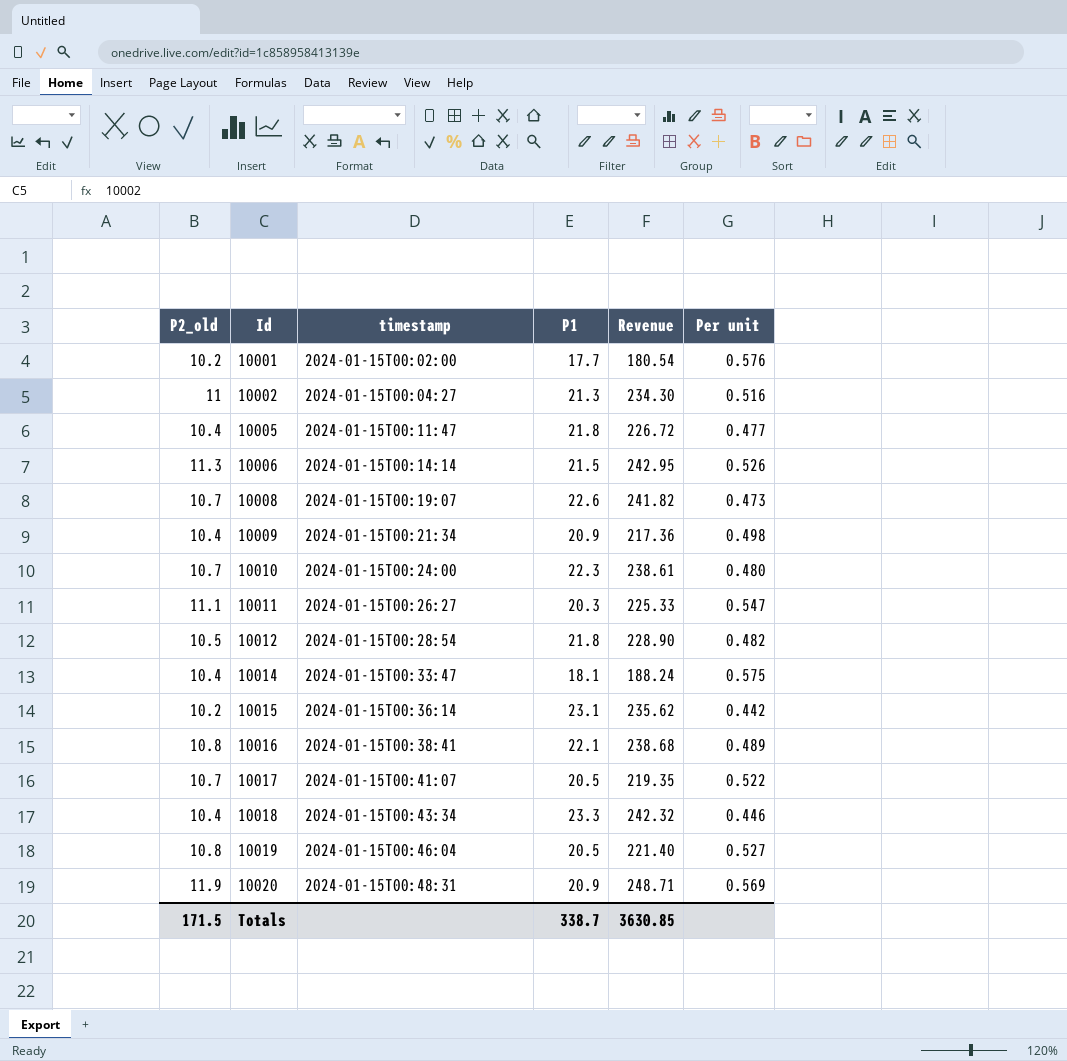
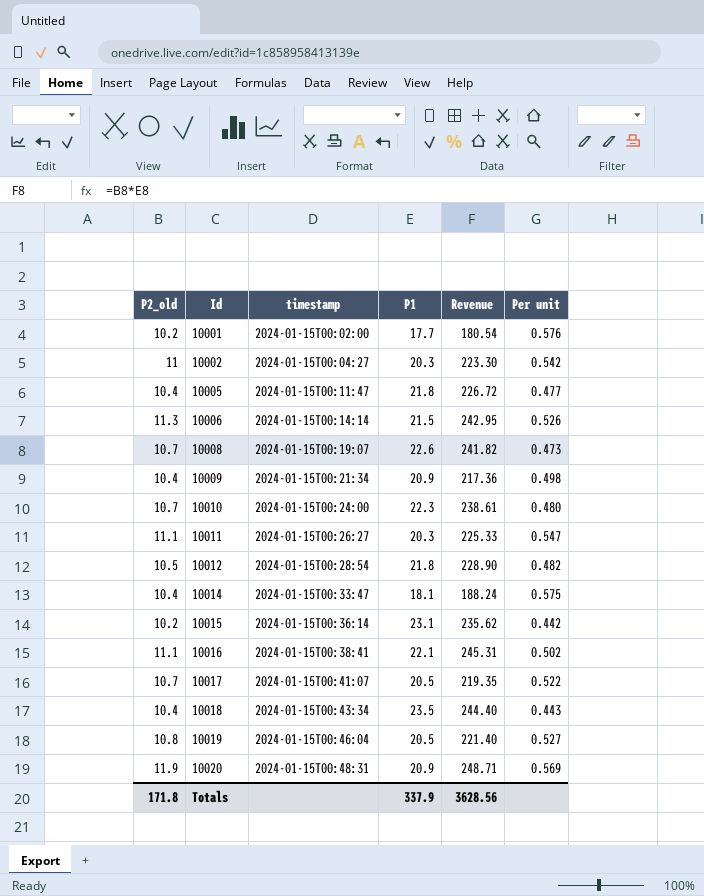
10002 | P1: 21.3 -> 20.3
10002 | Revenue: 234.30 -> 223.30
10002 | Per unit: 0.516 -> 0.542
10016 | P2_old: 10.8 -> 11.1
10016 | Revenue: 238.68 -> 245.31
10016 | Per unit: 0.489 -> 0.502
10018 | P1: 23.3 -> 23.5
10018 | Revenue: 242.32 -> 244.40
10018 | Per unit: 0.446 -> 0.443
Totals | P2_old: 171.5 -> 171.8
Totals | P1: 338.7 -> 337.9
Totals | Revenue: 3630.85 -> 3628.56

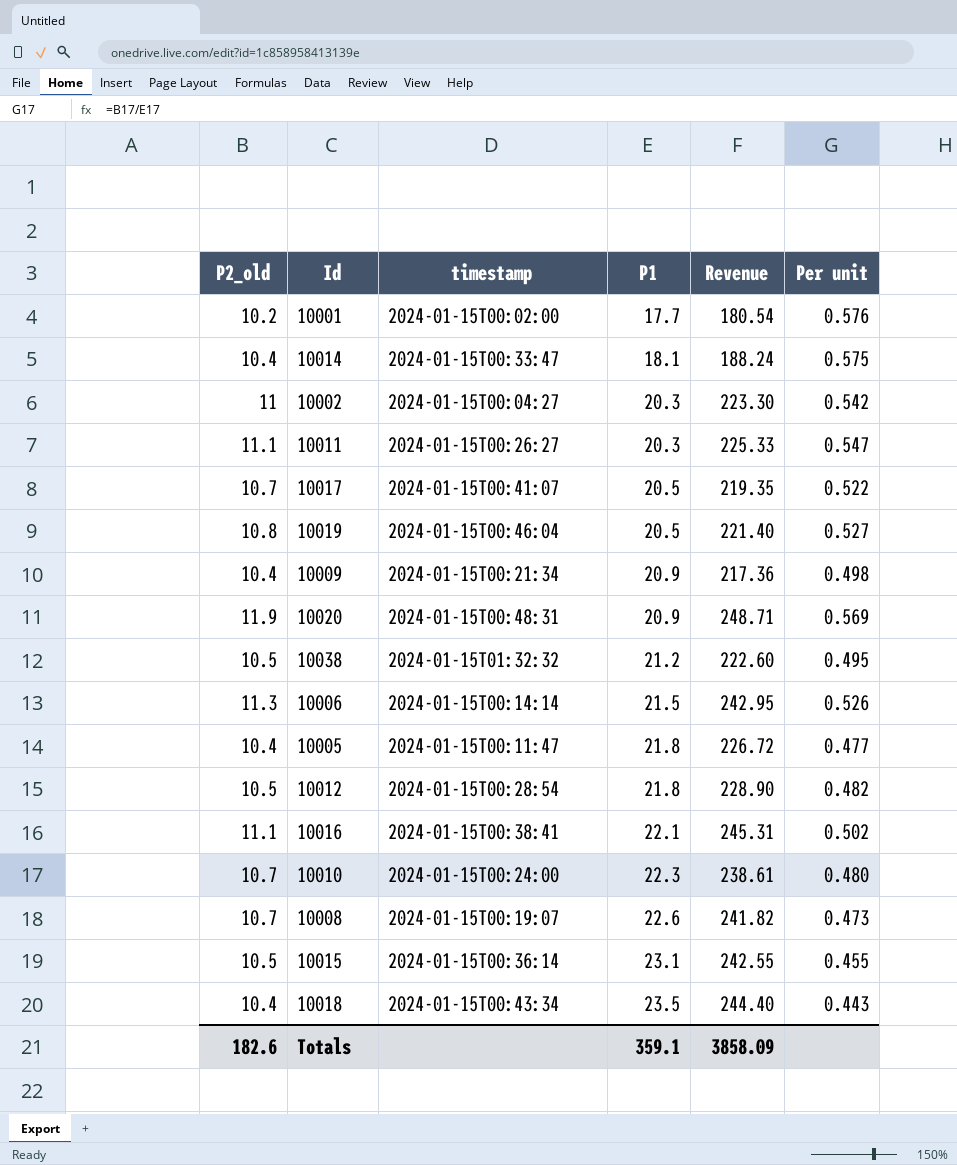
row order: Id ascending -> P1 ascending
row 10038: none -> 10.5 | 2024-01-15T01:32:32 | 21.2 | 222.60 | 0.495
10015 | P2_old: 10.2 -> 10.5
10015 | Revenue: 235.62 -> 242.55
10015 | Per unit: 0.442 -> 0.455
Totals | P2_old: 171.8 -> 182.6
Totals | P1: 337.9 -> 359.1
Totals | Revenue: 3628.56 -> 3858.09

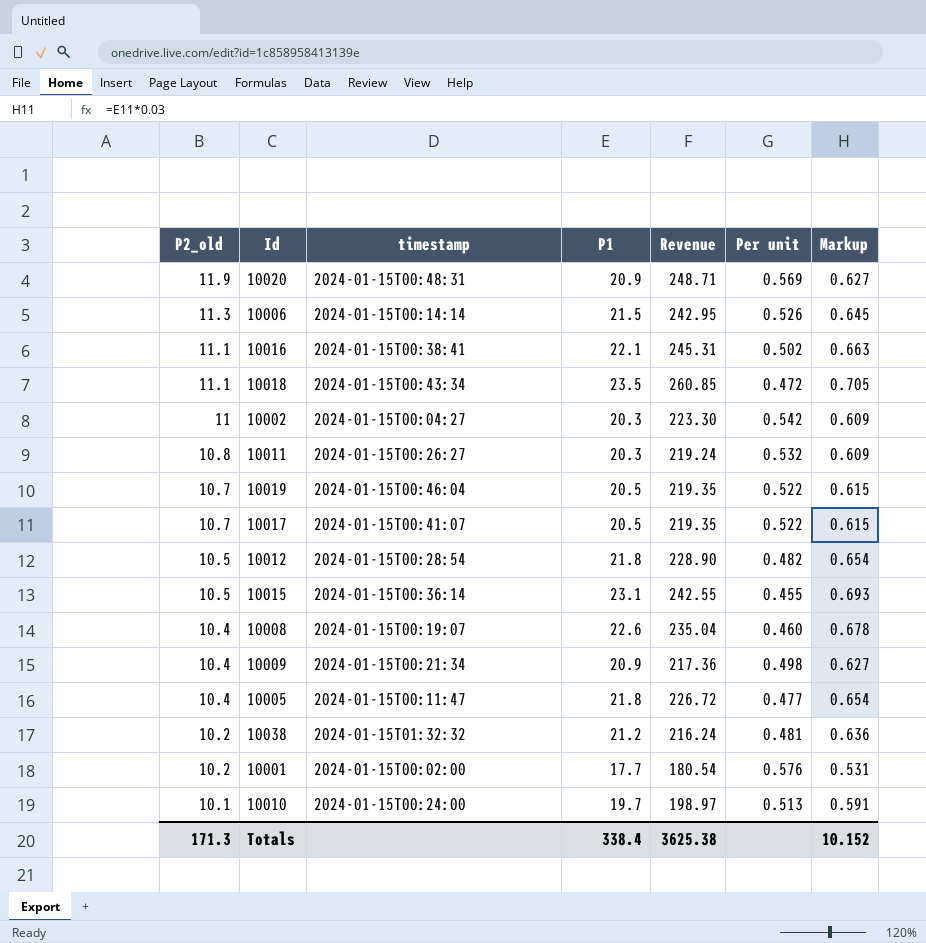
row order: P1 ascending -> P2_old descending
column Markup | formula: none -> [P1] * 0.03
row 10014: 10.4 | 2024-01-15T00:33:47 | 18.1 | 188.24 | 0.575 -> none
10018 | P2_old: 10.4 -> 11.1
10018 | Revenue: 244.40 -> 260.85
10018 | Per unit: 0.443 -> 0.472
10011 | P2_old: 11.1 -> 10.8
10011 | Revenue: 225.33 -> 219.24
10011 | Per unit: 0.547 -> 0.532
10019 | P2_old: 10.8 -> 10.7
10019 | Revenue: 221.40 -> 219.35
10019 | Per unit: 0.527 -> 0.522
10008 | P2_old: 10.7 -> 10.4
10008 | Revenue: 241.82 -> 235.04
10008 | Per unit: 0.473 -> 0.460
10038 | P2_old: 10.5 -> 10.2
10038 | Revenue: 222.60 -> 216.24
10038 | Per unit: 0.495 -> 0.481
10010 | P2_old: 10.7 -> 10.1
10010 | P1: 22.3 -> 19.7
10010 | Revenue: 238.61 -> 198.97
10010 | Per unit: 0.480 -> 0.513
Totals | P2_old: 182.6 -> 171.3
Totals | P1: 359.1 -> 338.4
Totals | Revenue: 3858.09 -> 3625.38

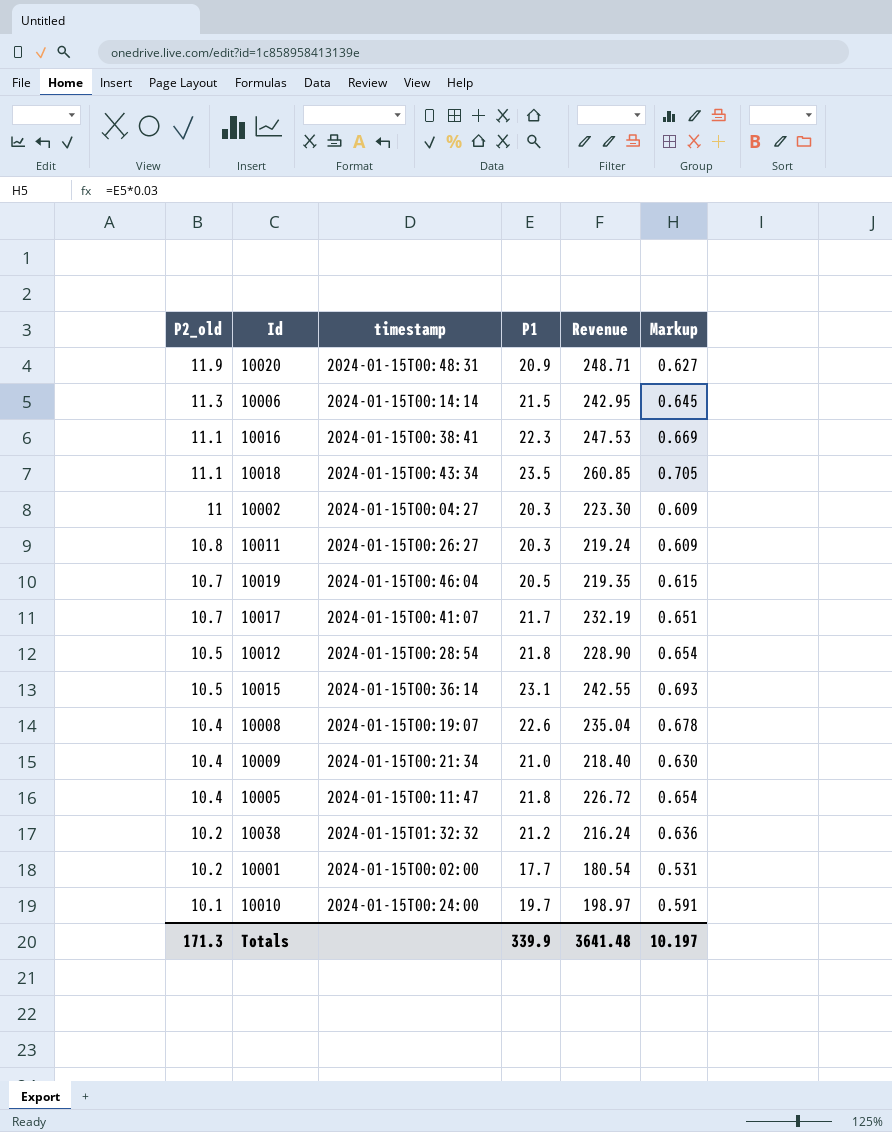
column Per unit | formula: [P2_old] / [P1] -> none
10016 | P1: 22.1 -> 22.3
10016 | Revenue: 245.31 -> 247.53
10016 | Markup: 0.663 -> 0.669
10017 | P1: 20.5 -> 21.7
10017 | Revenue: 219.35 -> 232.19
10017 | Markup: 0.615 -> 0.651
10009 | P1: 20.9 -> 21.0
10009 | Revenue: 217.36 -> 218.40
10009 | Markup: 0.627 -> 0.630
Totals | P1: 338.4 -> 339.9
Totals | Revenue: 3625.38 -> 3641.48
Totals | Markup: 10.152 -> 10.197

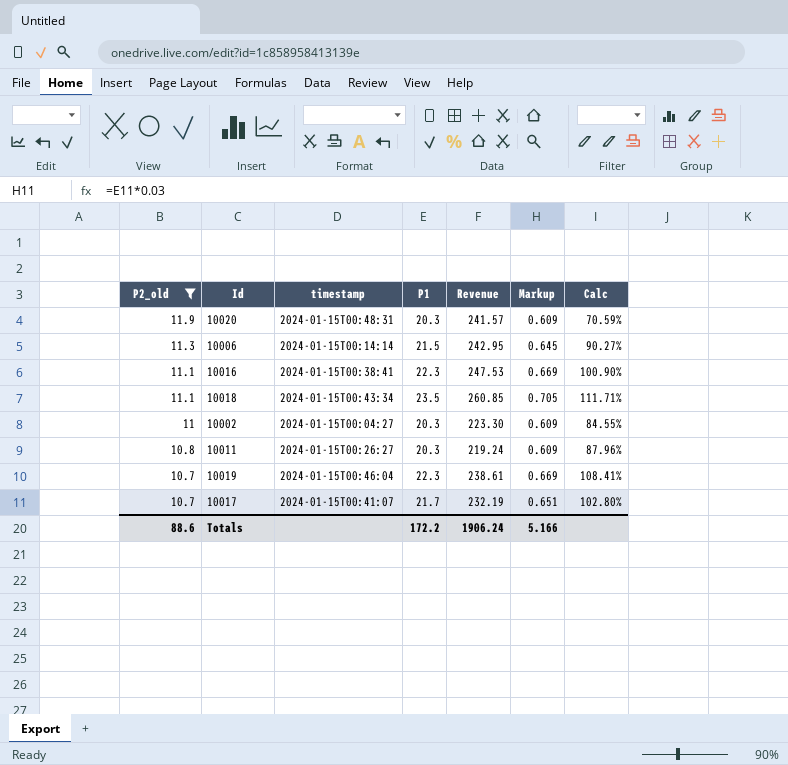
filter: none -> P2_old >= 10.7
column Calc | formula: none -> ([P1] - [P2_old]) / [P2_old]
10020 | P1: 20.9 -> 20.3
10020 | Revenue: 248.71 -> 241.57
10020 | Markup: 0.627 -> 0.609
10019 | P1: 20.5 -> 22.3
10019 | Revenue: 219.35 -> 238.61
10019 | Markup: 0.615 -> 0.669
Totals | P2_old: 171.3 -> 88.6
Totals | P1: 339.9 -> 172.2
Totals | Revenue: 3641.48 -> 1906.24
Totals | Markup: 10.197 -> 5.166

